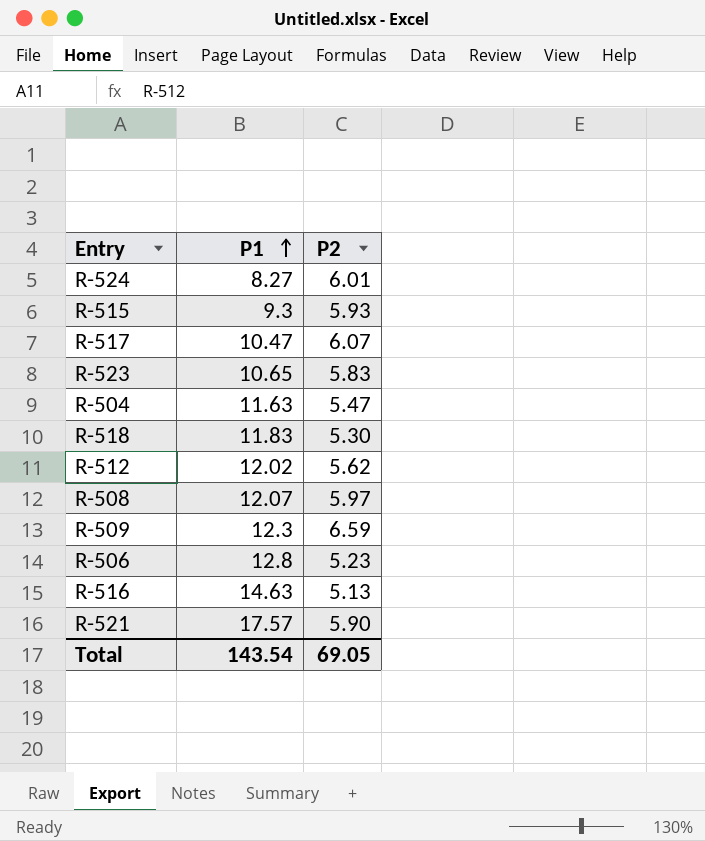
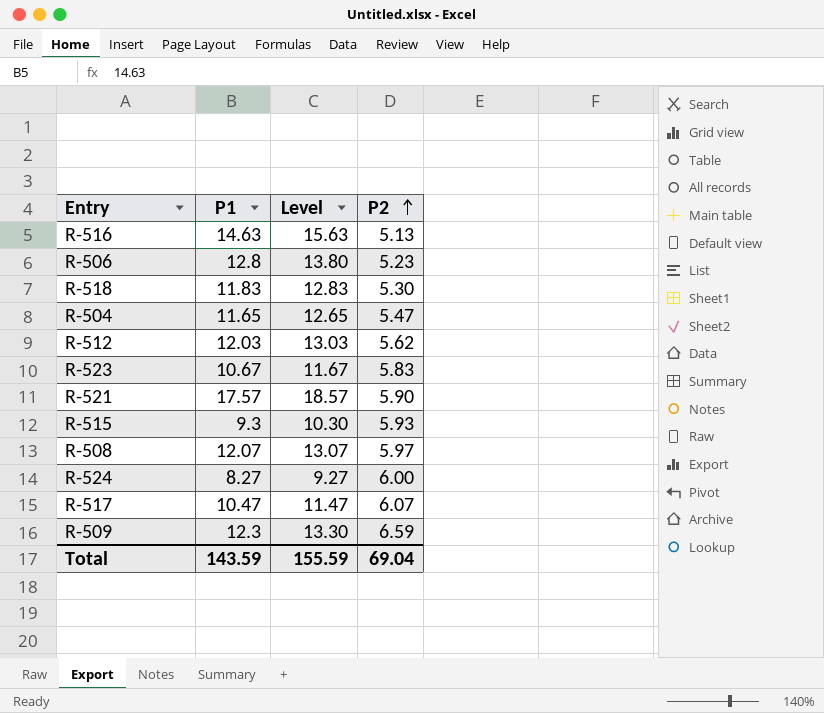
row order: P1 ascending -> P2 ascending
column Level | formula: none -> [P1] + 1
R-504 | P1: 11.63 -> 11.65
R-512 | P1: 12.02 -> 12.03
R-523 | P1: 10.65 -> 10.67
R-524 | P2: 6.01 -> 6.00
Total | P1: 143.54 -> 143.59
Total | P2: 69.05 -> 69.04

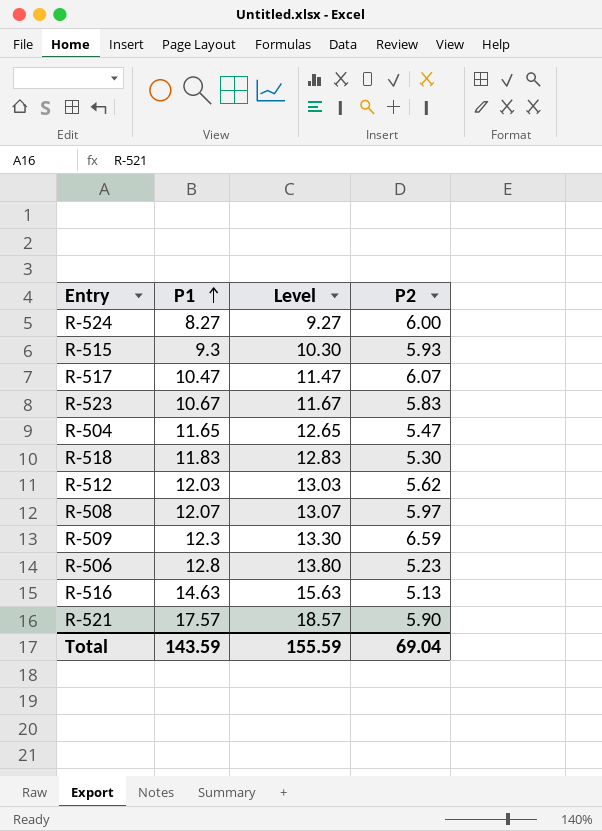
row order: P2 ascending -> P1 ascending

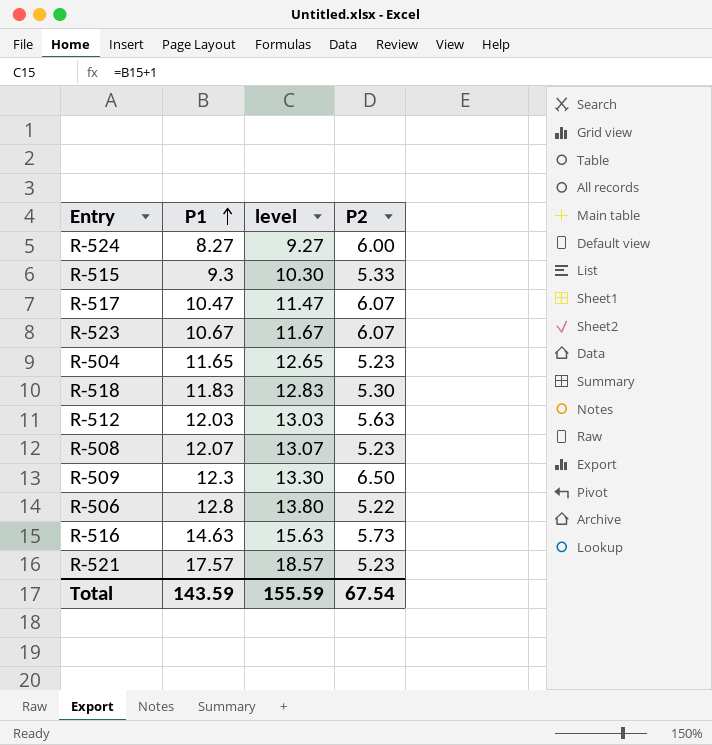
column name: Level -> level
R-515 | P2: 5.93 -> 5.33
R-523 | P2: 5.83 -> 6.07
R-504 | P2: 5.47 -> 5.23
R-512 | P2: 5.62 -> 5.63
R-508 | P2: 5.97 -> 5.23
R-509 | P2: 6.59 -> 6.50
R-506 | P2: 5.23 -> 5.22
R-516 | P2: 5.13 -> 5.73
R-521 | P2: 5.90 -> 5.23
Total | P2: 69.04 -> 67.54

